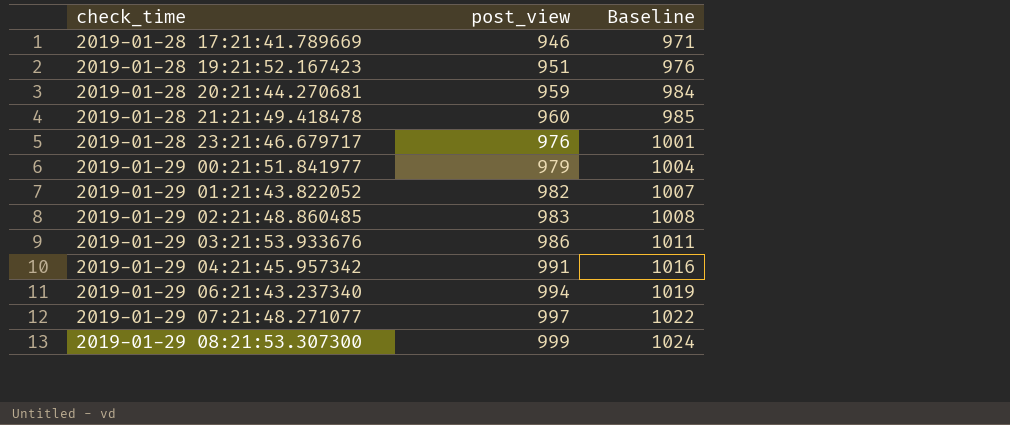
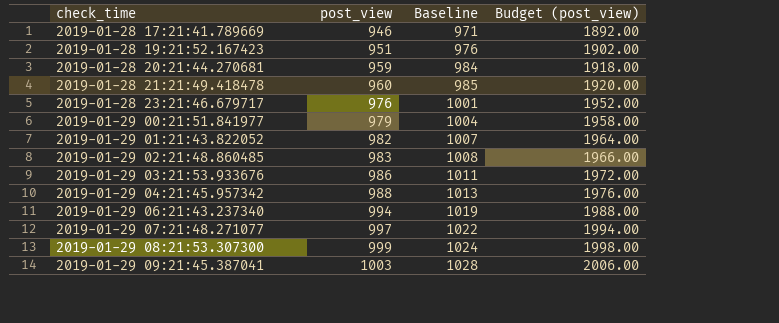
column Budget (post_view) | formula: none -> [post_view] * 2
2019-01-29 04:21:45.957342 | post_view: 991 -> 988
2019-01-29 04:21:45.957342 | Baseline: 1016 -> 1013
row 2019-01-29 09:21:45.387041: none -> 1003 | 1028 | 2006.00

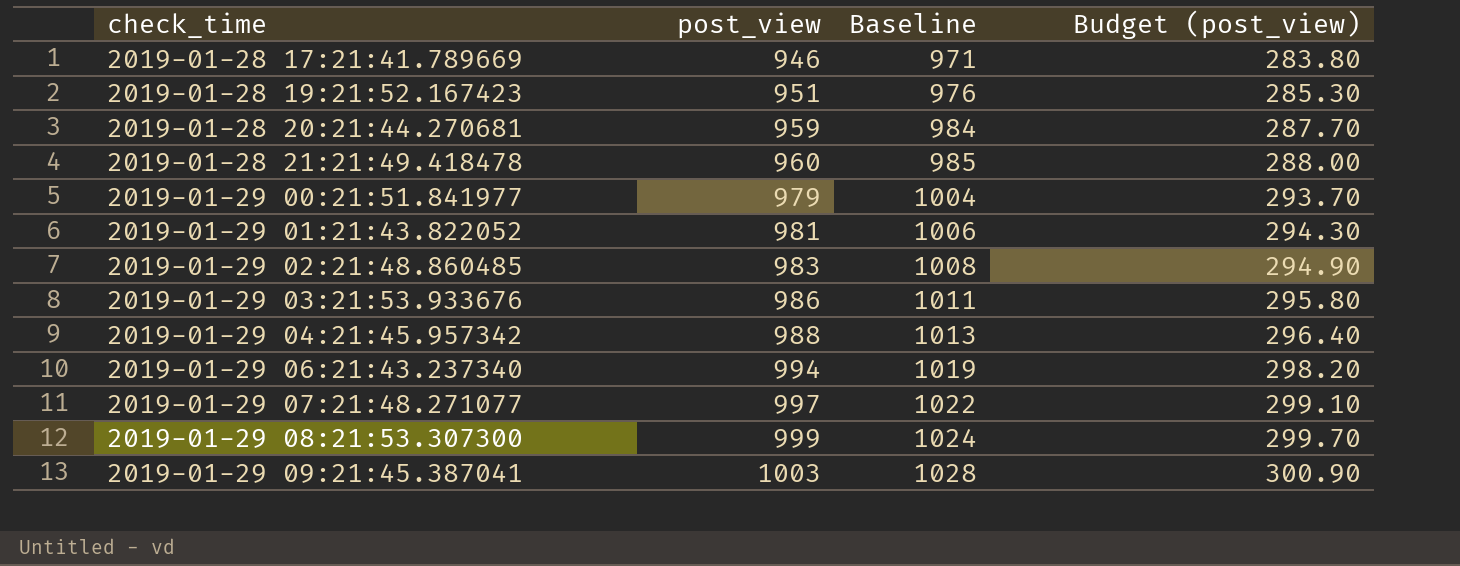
column Budget (post_view) | formula: [post_view] * 2 -> [post_view] * 0.3
row 2019-01-28 23:21:46.679717: 976 | 1001 | 1952.00 -> none
2019-01-29 01:21:43.822052 | post_view: 982 -> 981
2019-01-29 01:21:43.822052 | Baseline: 1007 -> 1006

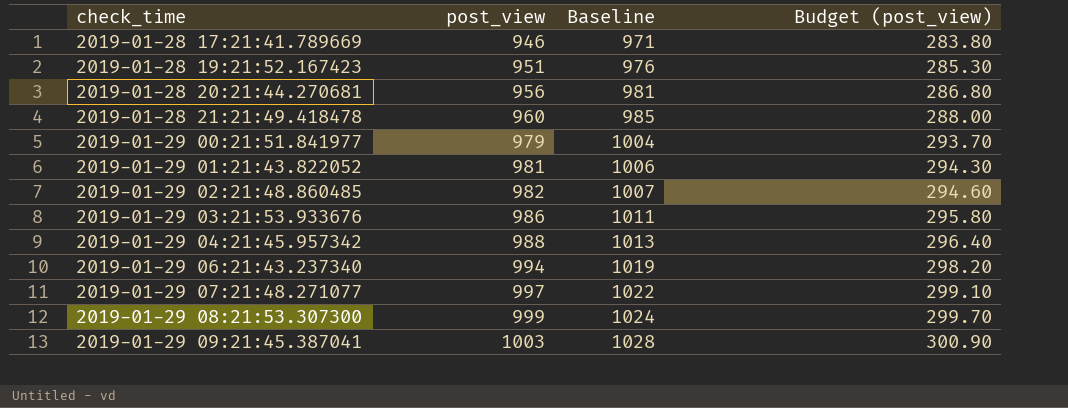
2019-01-28 20:21:44.270681 | post_view: 959 -> 956
2019-01-28 20:21:44.270681 | Baseline: 984 -> 981
2019-01-28 20:21:44.270681 | Budget (post_view): 287.70 -> 286.80
2019-01-29 02:21:48.860485 | post_view: 983 -> 982
2019-01-29 02:21:48.860485 | Baseline: 1008 -> 1007
2019-01-29 02:21:48.860485 | Budget (post_view): 294.90 -> 294.60

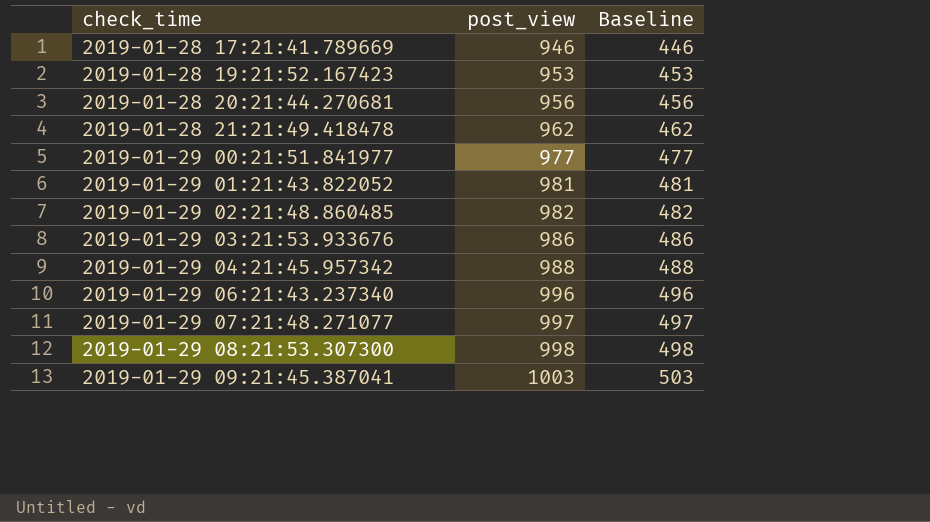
column Budget (post_view) | formula: [post_view] * 0.3 -> none
column Baseline | formula: [post_view] + 25 -> [post_view] - 500
2019-01-28 19:21:52.167423 | post_view: 951 -> 953
2019-01-28 21:21:49.418478 | post_view: 960 -> 962
2019-01-29 00:21:51.841977 | post_view: 979 -> 977
2019-01-29 06:21:43.237340 | post_view: 994 -> 996
2019-01-29 08:21:53.307300 | post_view: 999 -> 998

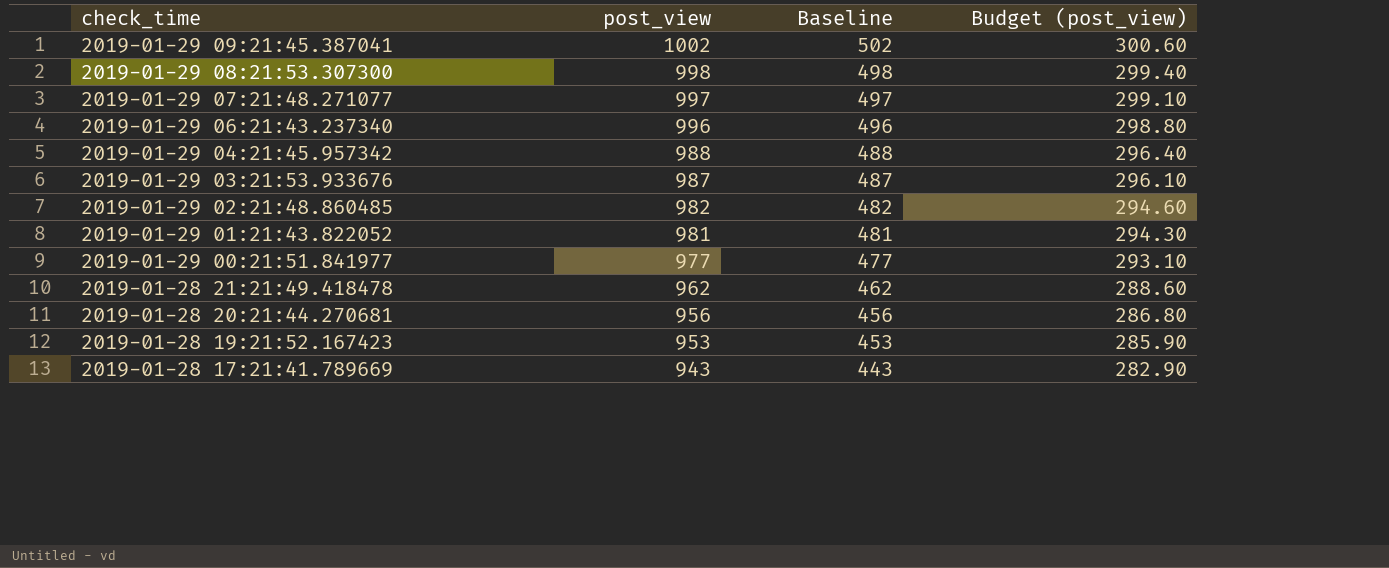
row order: check_time ascending -> check_time descending
column Budget (post_view) | formula: none -> [post_view] * 0.3
2019-01-29 09:21:45.387041 | post_view: 1003 -> 1002
2019-01-29 09:21:45.387041 | Baseline: 503 -> 502
2019-01-29 03:21:53.933676 | post_view: 986 -> 987
2019-01-29 03:21:53.933676 | Baseline: 486 -> 487
2019-01-28 17:21:41.789669 | post_view: 946 -> 943
2019-01-28 17:21:41.789669 | Baseline: 446 -> 443

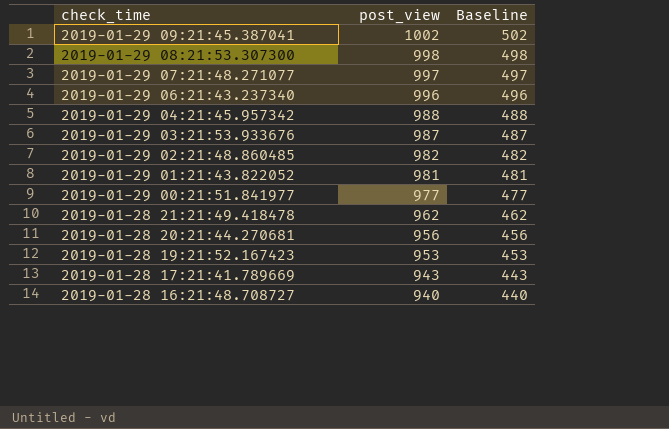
column Budget (post_view) | formula: [post_view] * 0.3 -> none
row 2019-01-28 16:21:48.708727: none -> 940 | 440

